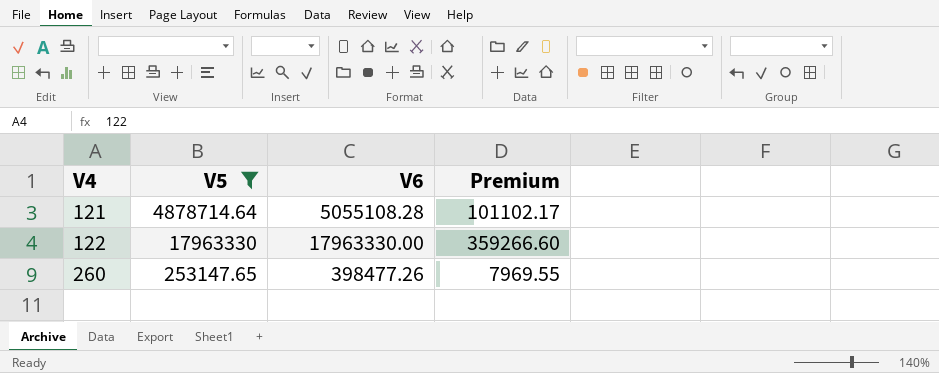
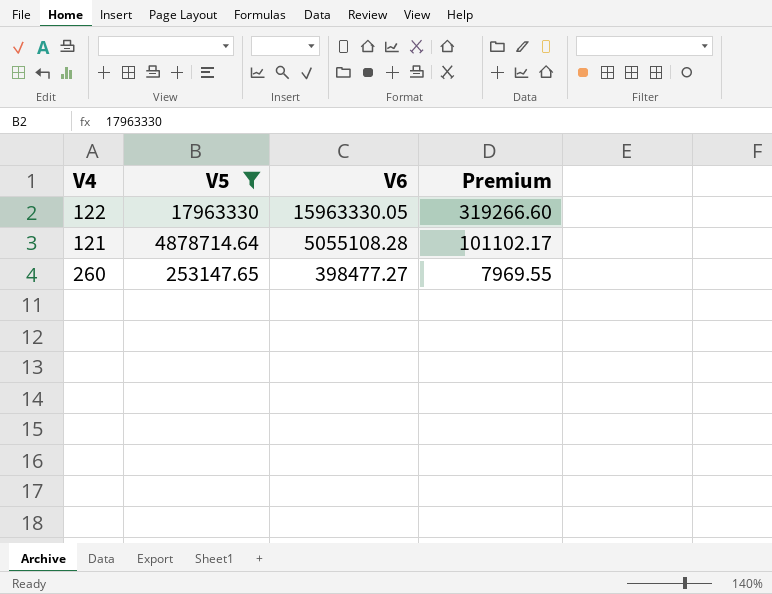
row order: V4 ascending -> V5 descending
122 | V6: 17963330.00 -> 15963330.05
122 | Premium: 359266.60 -> 319266.60
260 | V6: 398477.26 -> 398477.27

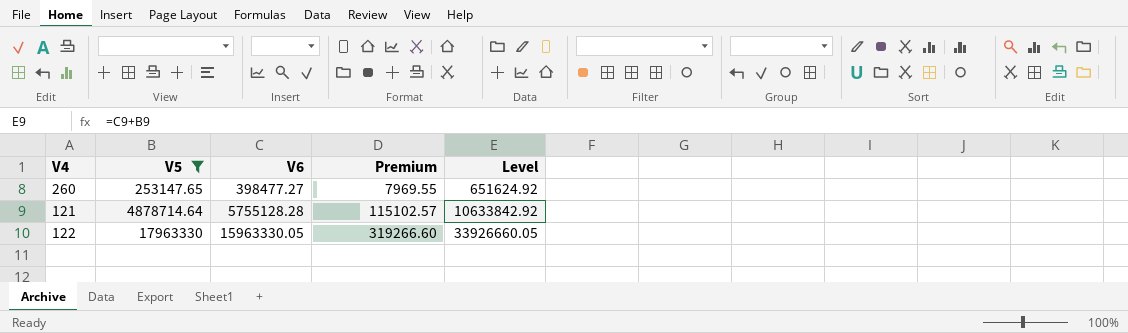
row order: V5 descending -> V5 ascending
column Level | formula: none -> [V5] + [V6]
121 | V6: 5055108.28 -> 5755128.28
121 | Premium: 101102.17 -> 115102.57

